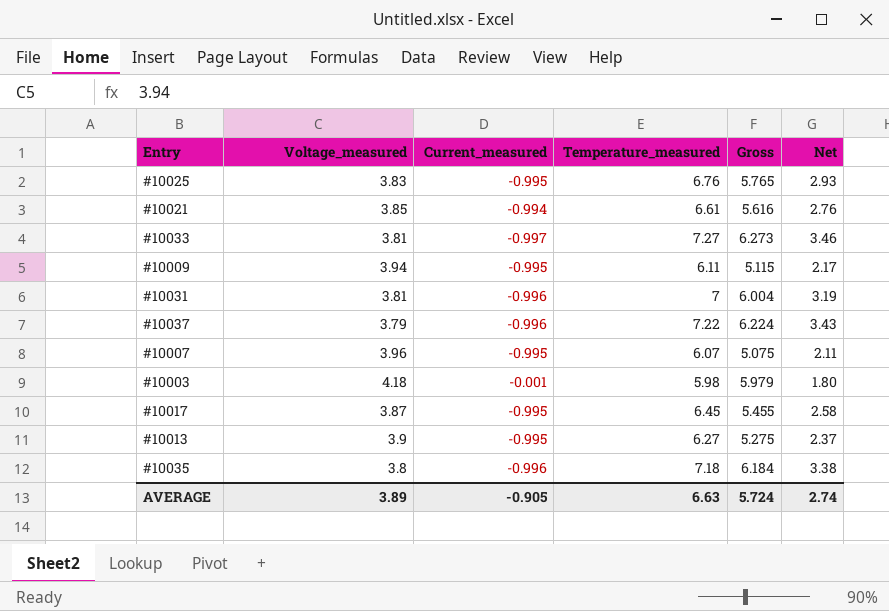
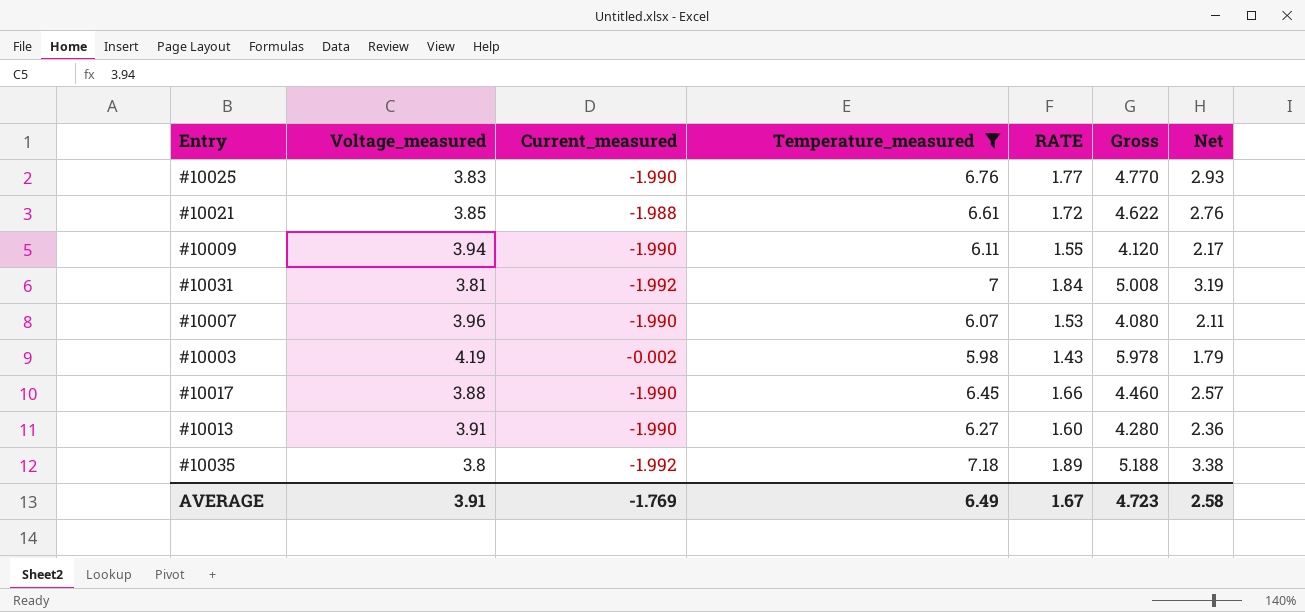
filter: none -> Temperature_measured <= 7.18
column RATE | formula: none -> [Temperature_measured] / [Voltage_measured]
#10025 | Current_measured: -0.995 -> -1.990
#10025 | Gross: 5.765 -> 4.770
#10021 | Current_measured: -0.994 -> -1.988
#10021 | Gross: 5.616 -> 4.622
#10009 | Current_measured: -0.995 -> -1.990
#10009 | Gross: 5.115 -> 4.120
#10031 | Current_measured: -0.996 -> -1.992
#10031 | Gross: 6.004 -> 5.008
#10007 | Current_measured: -0.995 -> -1.990
#10007 | Gross: 5.075 -> 4.080
#10003 | Voltage_measured: 4.18 -> 4.19
#10003 | Current_measured: -0.001 -> -0.002
#10003 | Gross: 5.979 -> 5.978
#10003 | Net: 1.80 -> 1.79
#10017 | Voltage_measured: 3.87 -> 3.88
#10017 | Current_measured: -0.995 -> -1.990
#10017 | Gross: 5.455 -> 4.460
#10017 | Net: 2.58 -> 2.57
#10013 | Voltage_measured: 3.9 -> 3.91
#10013 | Current_measured: -0.995 -> -1.990
#10013 | Gross: 5.275 -> 4.280
#10013 | Net: 2.37 -> 2.36
#10035 | Current_measured: -0.996 -> -1.992
#10035 | Gross: 6.184 -> 5.188
AVERAGE | Voltage_measured: 3.89 -> 3.91
AVERAGE | Current_measured: -0.905 -> -1.769
AVERAGE | Temperature_measured: 6.63 -> 6.49
AVERAGE | Gross: 5.724 -> 4.723
AVERAGE | Net: 2.74 -> 2.58

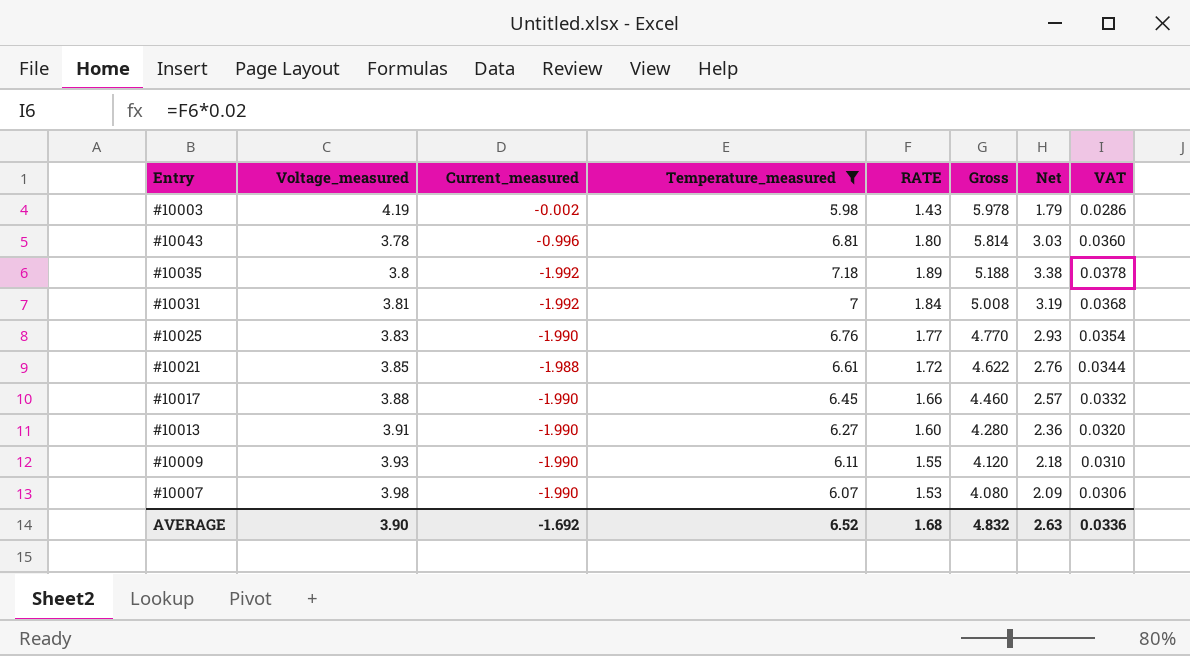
row order: none -> Gross descending
column VAT | formula: none -> [RATE] * 0.02
row #10043: none -> 3.78 | -0.996 | 6.81 | 1.80 | 5.814 | 3.03 | 0.0360
#10009 | Voltage_measured: 3.94 -> 3.93
#10009 | Net: 2.17 -> 2.18
#10007 | Voltage_measured: 3.96 -> 3.98
#10007 | Net: 2.11 -> 2.09
AVERAGE | Voltage_measured: 3.91 -> 3.90
AVERAGE | Current_measured: -1.769 -> -1.692
AVERAGE | Temperature_measured: 6.49 -> 6.52
AVERAGE | RATE: 1.67 -> 1.68
AVERAGE | Gross: 4.723 -> 4.832
AVERAGE | Net: 2.58 -> 2.63

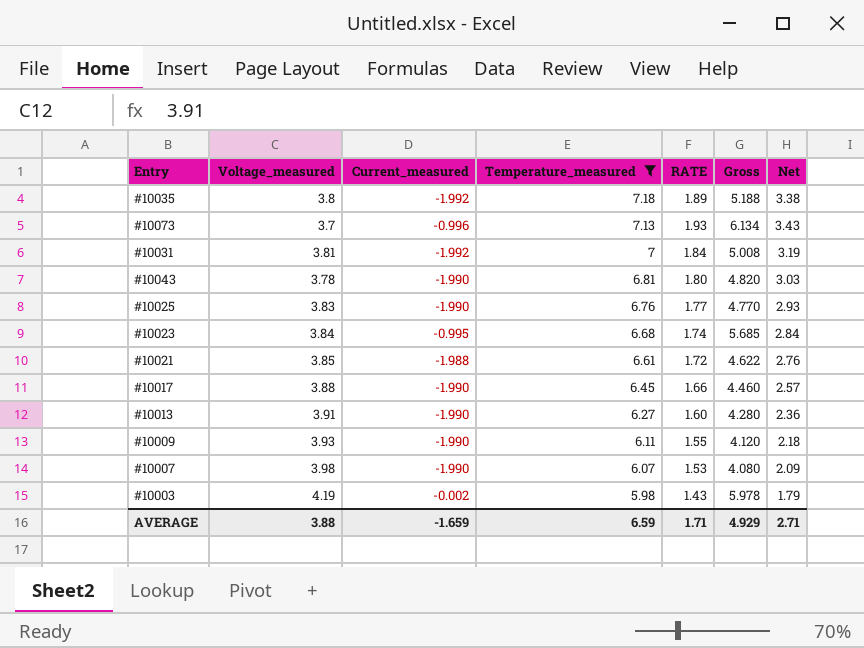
row order: Gross descending -> Temperature_measured descending
column VAT | formula: [RATE] * 0.02 -> none
row #10073: none -> 3.7 | -0.996 | 7.13 | 1.93 | 6.134 | 3.43
#10043 | Current_measured: -0.996 -> -1.990
#10043 | Gross: 5.814 -> 4.820
row #10023: none -> 3.84 | -0.995 | 6.68 | 1.74 | 5.685 | 2.84
AVERAGE | Voltage_measured: 3.90 -> 3.88
AVERAGE | Current_measured: -1.692 -> -1.659
AVERAGE | Temperature_measured: 6.52 -> 6.59
AVERAGE | RATE: 1.68 -> 1.71
AVERAGE | Gross: 4.832 -> 4.929
AVERAGE | Net: 2.63 -> 2.71

